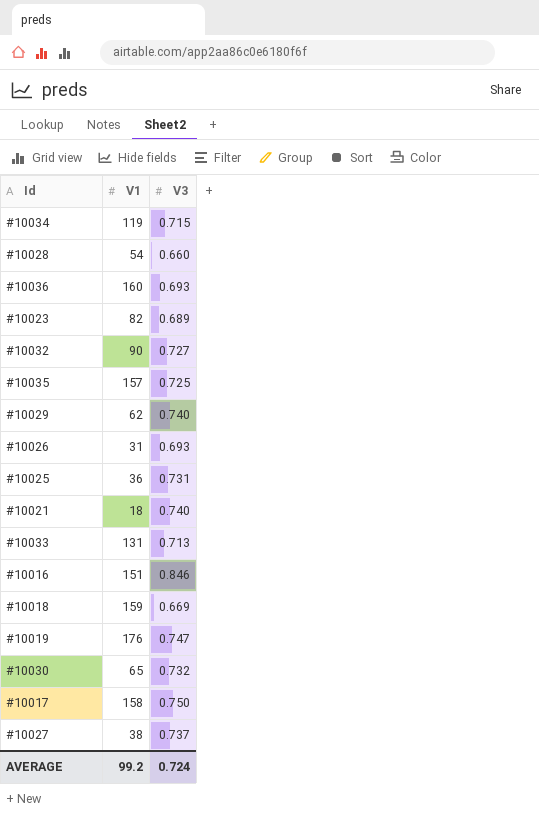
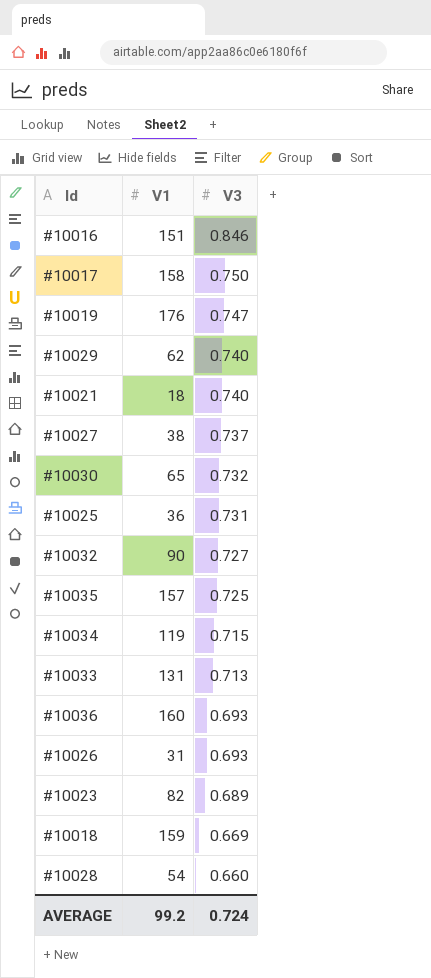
row order: none -> V3 descending

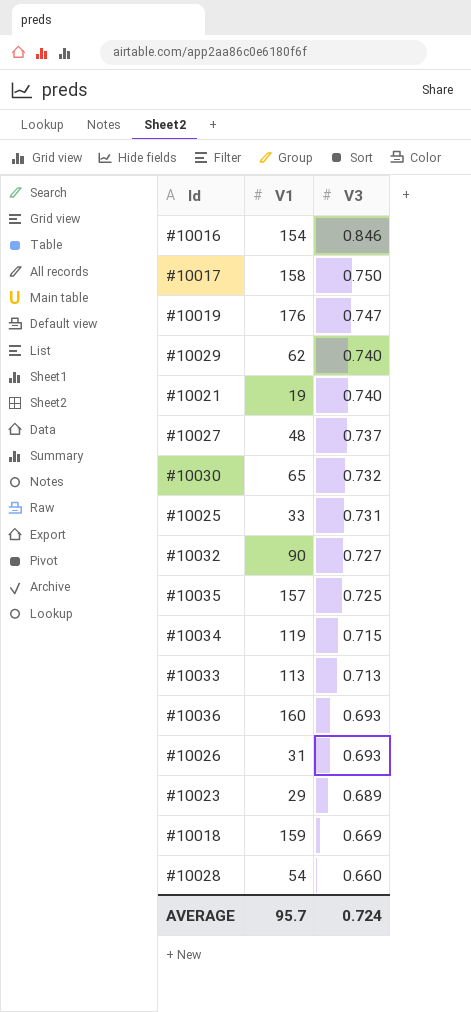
#10016 | V1: 151 -> 154
#10021 | V1: 18 -> 19
#10027 | V1: 38 -> 48
#10025 | V1: 36 -> 33
#10033 | V1: 131 -> 113
#10023 | V1: 82 -> 29
AVERAGE | V1: 99.2 -> 95.7

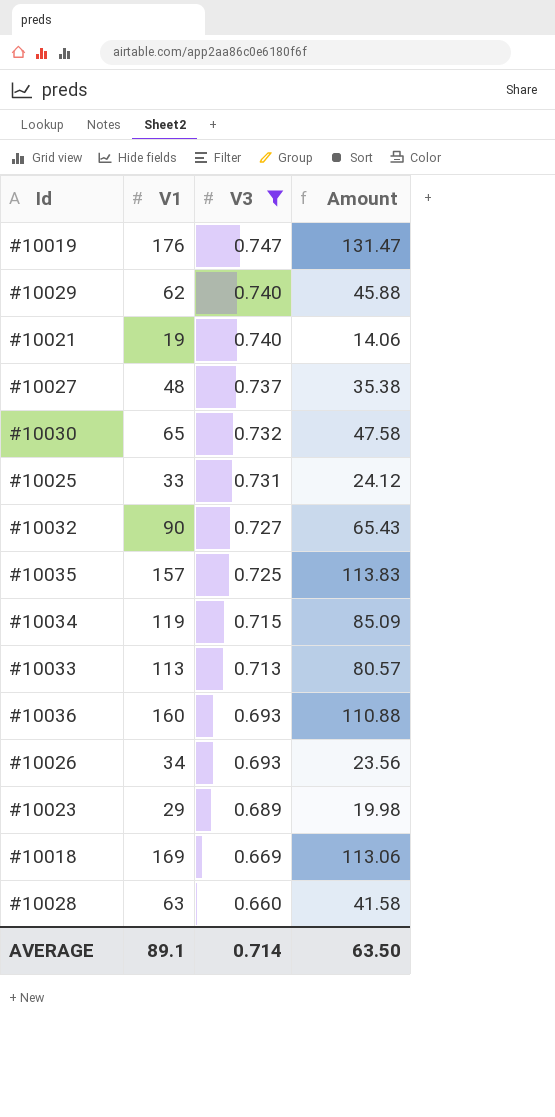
filter: none -> V3 <= 0.747
column Amount | formula: none -> [V1] * [V3]
#10026 | V1: 31 -> 34
#10018 | V1: 159 -> 169
#10028 | V1: 54 -> 63
AVERAGE | V1: 95.7 -> 89.1
AVERAGE | V3: 0.724 -> 0.714

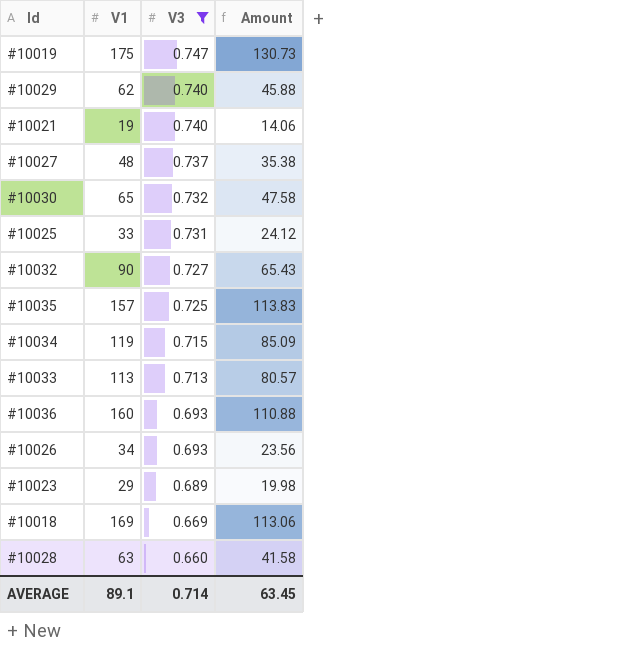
#10019 | V1: 176 -> 175
#10019 | Amount: 131.47 -> 130.73
AVERAGE | Amount: 63.50 -> 63.45

